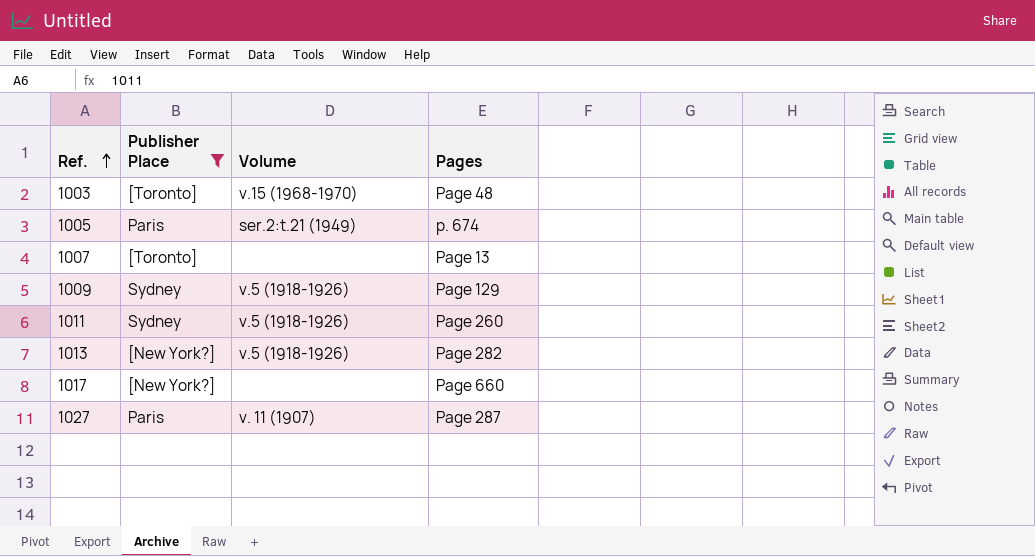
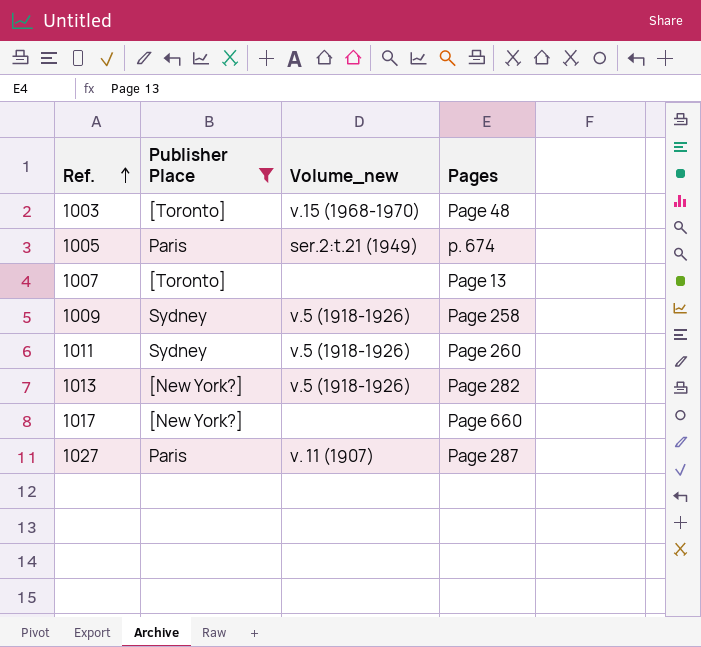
column name: Volume -> Volume_new
1009 | Pages: Page 129 -> Page 258

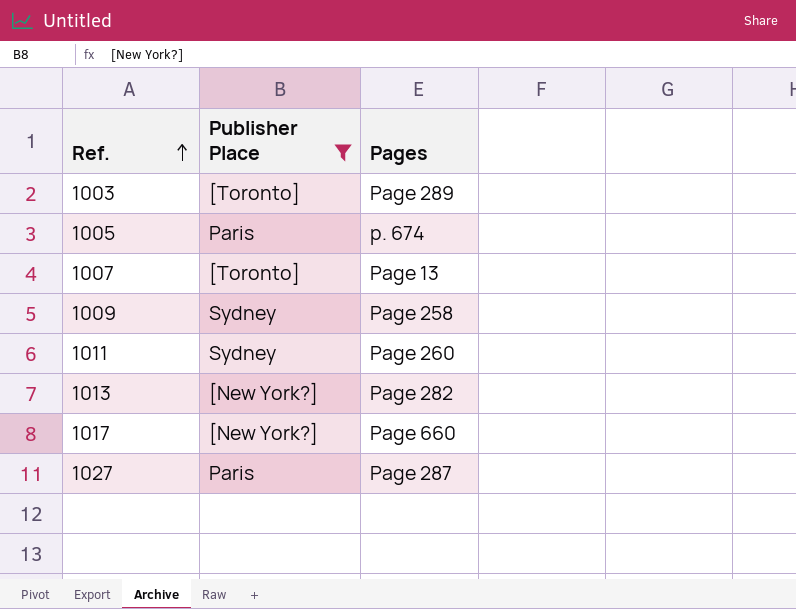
column Volume_new | position: 3 -> none
1003 | Pages: Page 48 -> Page 289

